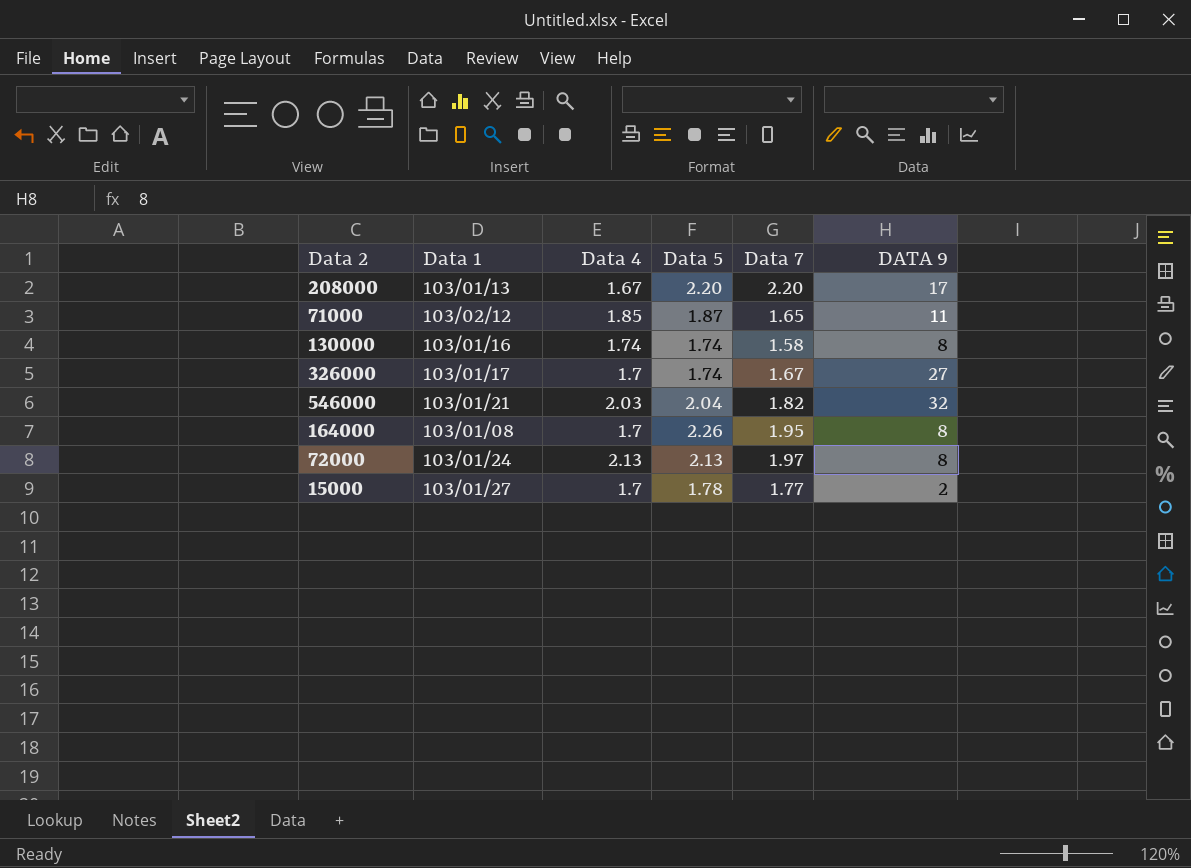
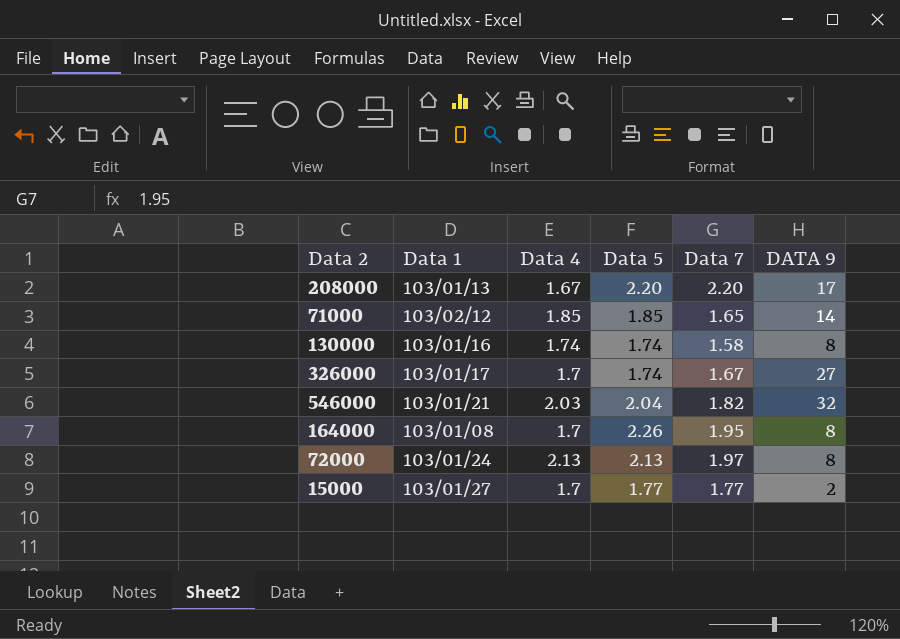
71000 | Data 5: 1.87 -> 1.85
71000 | DATA 9: 11 -> 14
15000 | Data 5: 1.78 -> 1.77

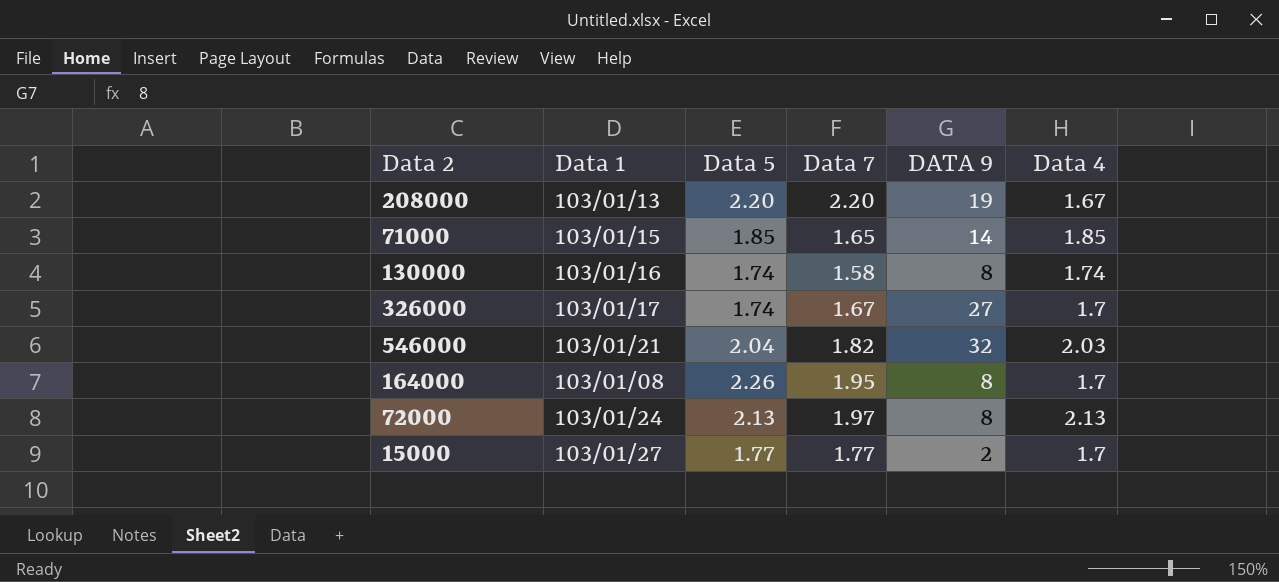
column Data 4 | position: 3 -> 6
208000 | DATA 9: 17 -> 19
71000 | Data 1: 103/02/12 -> 103/01/15

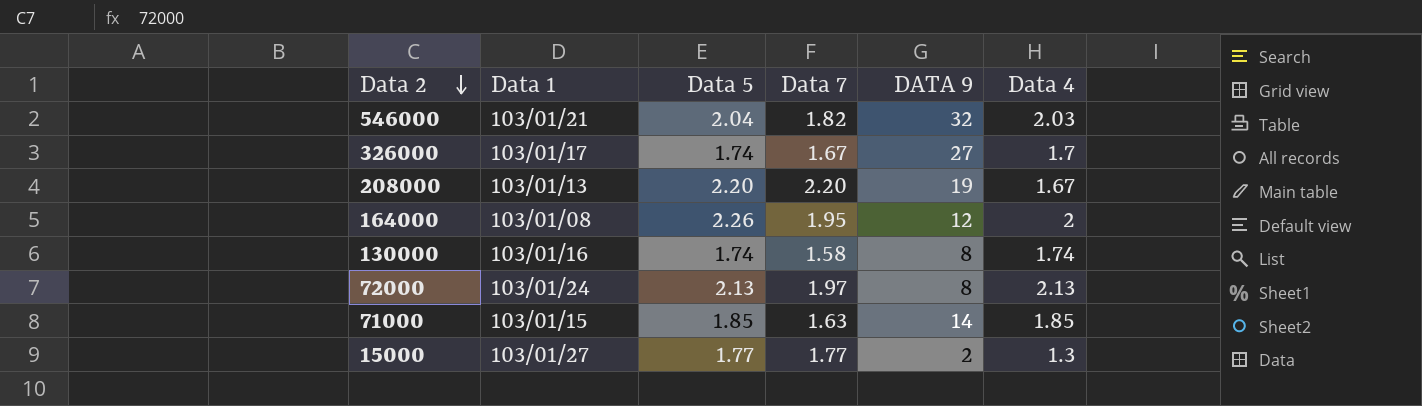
row order: none -> Data 2 descending
164000 | DATA 9: 8 -> 12
164000 | Data 4: 1.7 -> 2
71000 | Data 7: 1.65 -> 1.63
15000 | Data 4: 1.7 -> 1.3

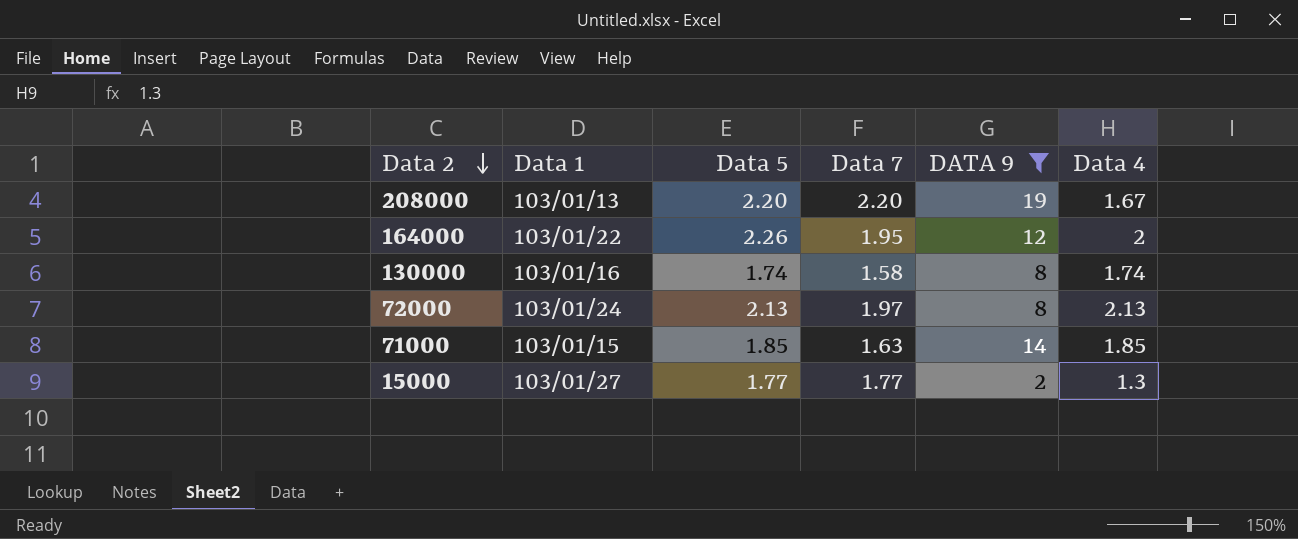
filter: none -> DATA 9 <= 19
164000 | Data 1: 103/01/08 -> 103/01/22

